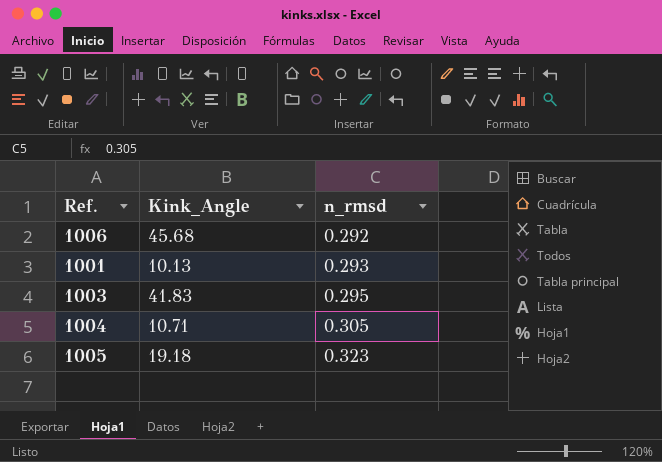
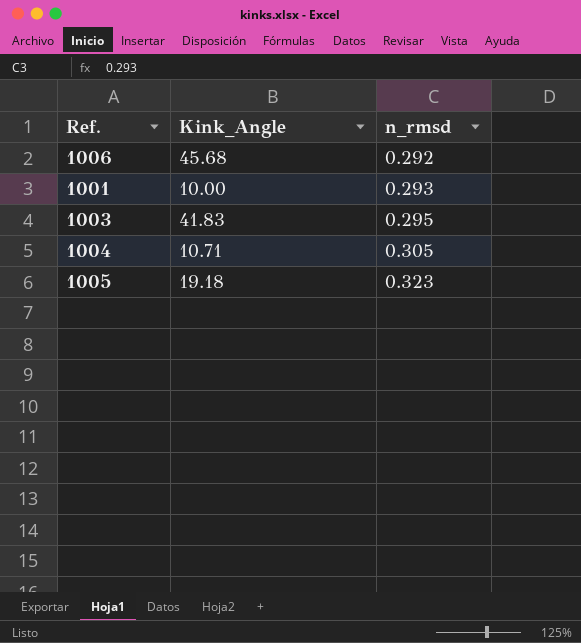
1001 | Kink_Angle: 10.13 -> 10.00

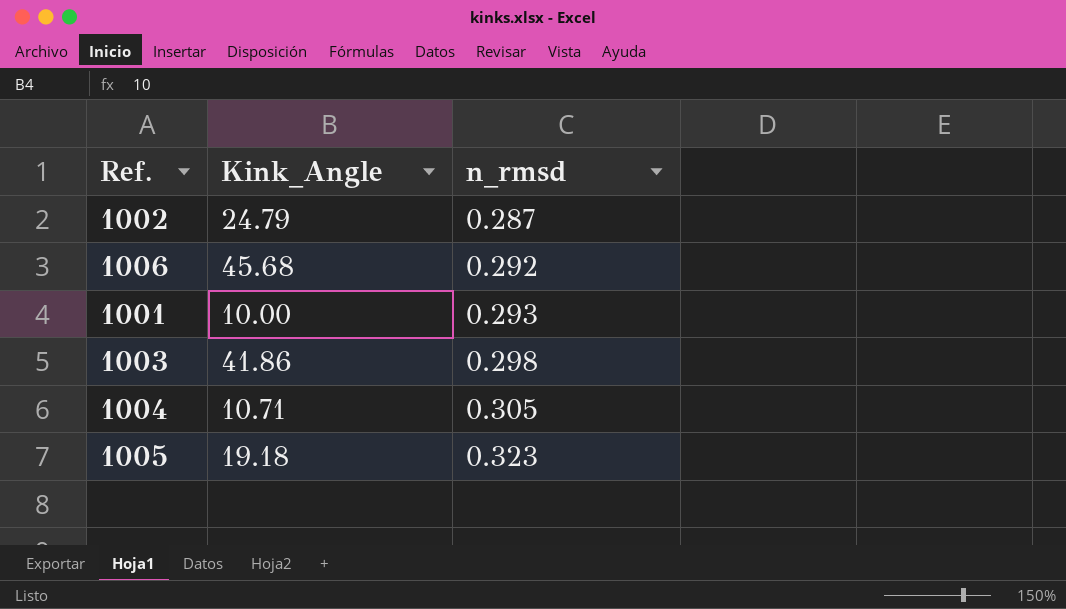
row 1002: none -> 24.79 | 0.287
1003 | Kink_Angle: 41.83 -> 41.86
1003 | n_rmsd: 0.295 -> 0.298

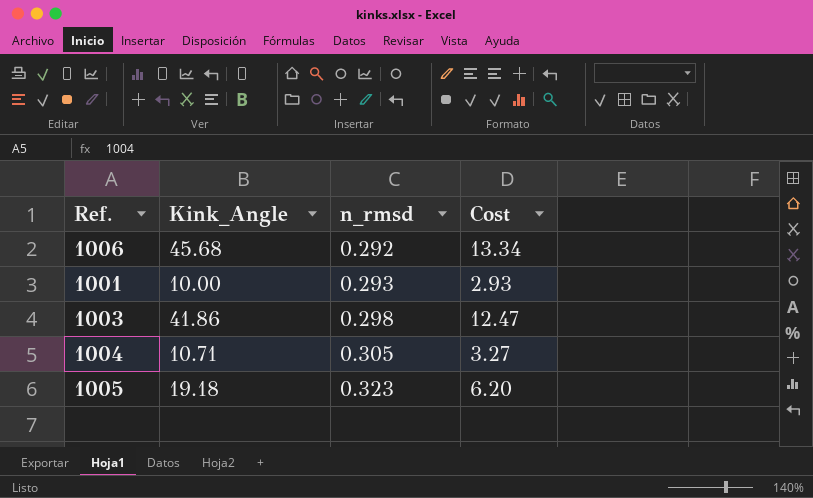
column Cost | formula: none -> [Kink_Angle] * [n_rmsd]
row 1002: 24.79 | 0.287 -> none

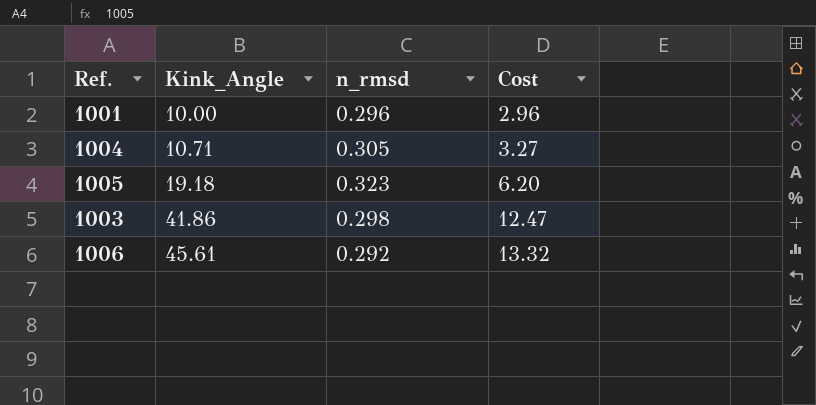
row order: n_rmsd ascending -> Kink_Angle ascending
1001 | n_rmsd: 0.293 -> 0.296
1001 | Cost: 2.93 -> 2.96
1006 | Kink_Angle: 45.68 -> 45.61
1006 | Cost: 13.34 -> 13.32

